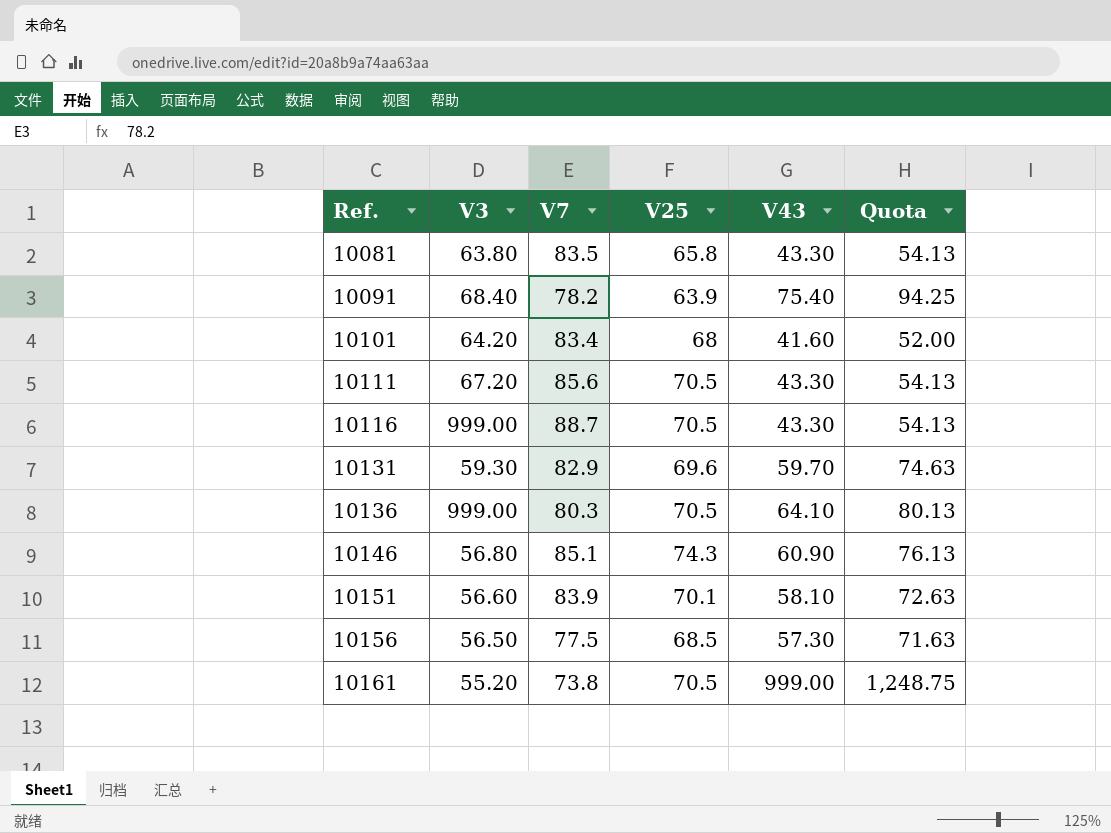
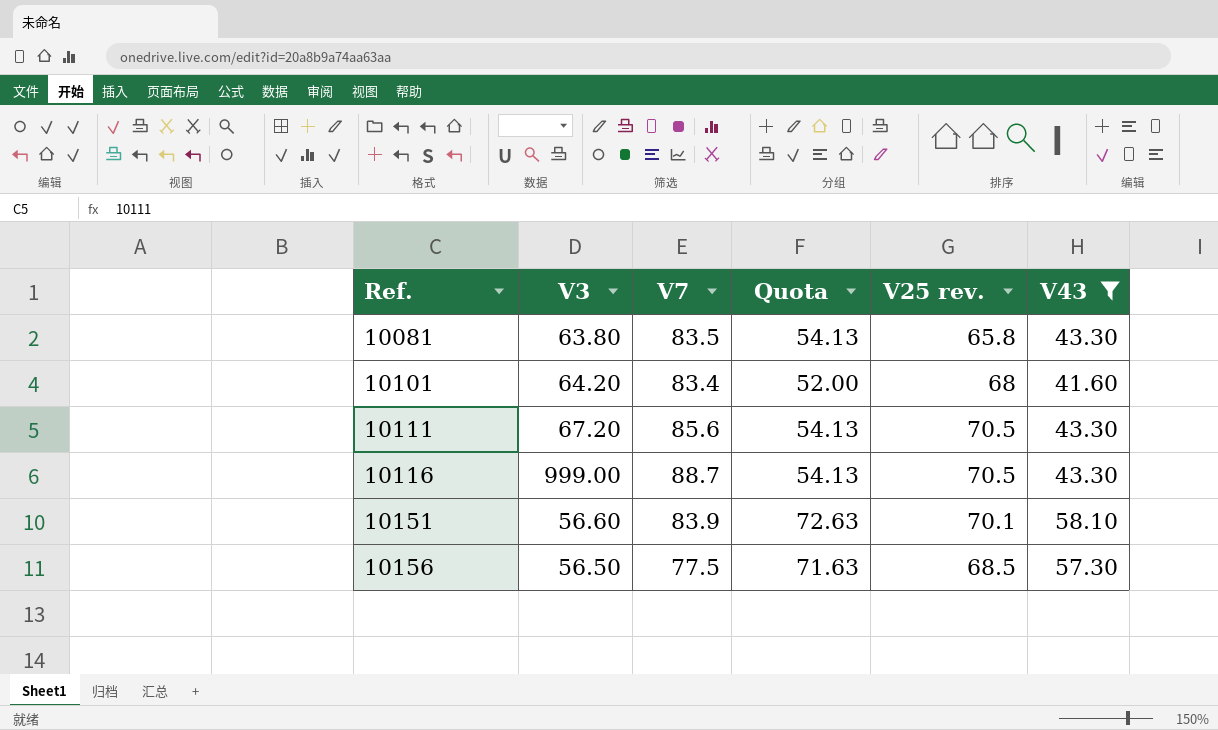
filter: none -> V43 <= 58.10
column Quota | position: 6 -> 4
column name: V25 -> V25 rev.

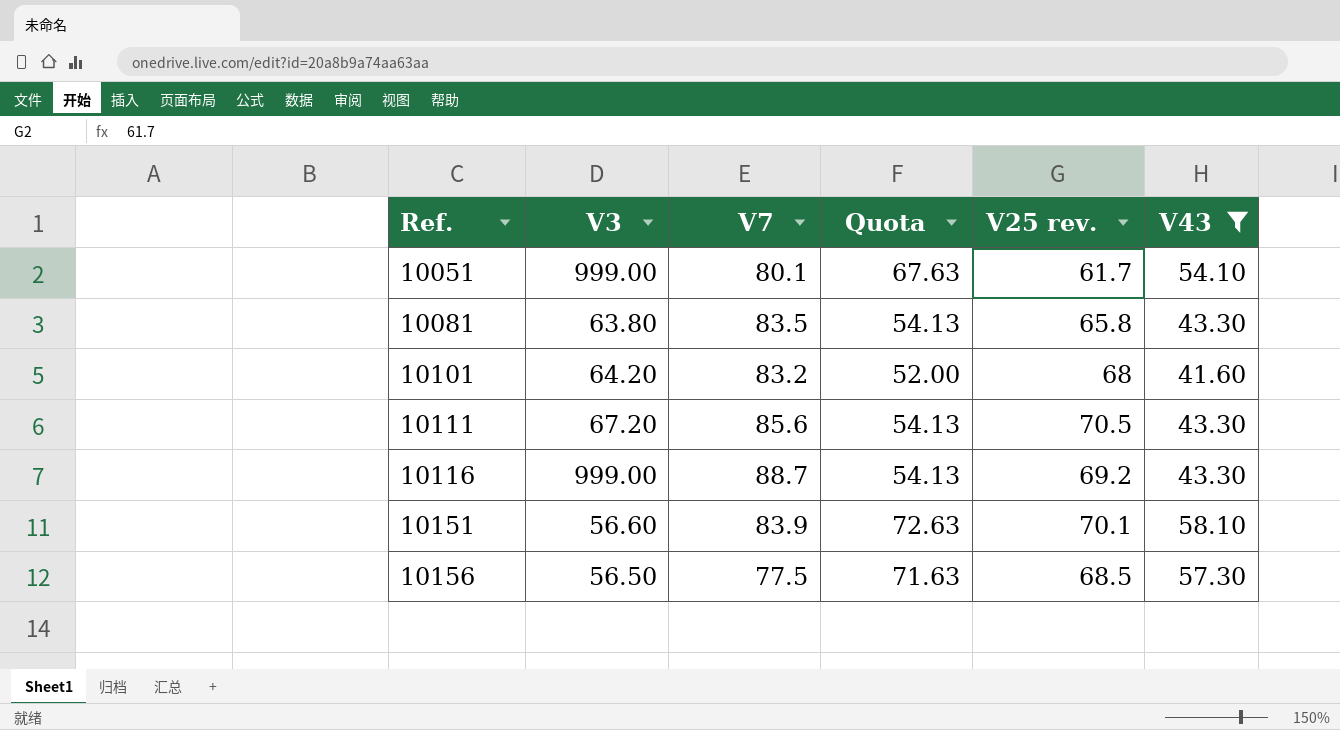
row 10051: none -> 999.00 | 80.1 | 67.63 | 61.7 | 54.10
10101 | V7: 83.4 -> 83.2
10116 | V25 rev.: 70.5 -> 69.2

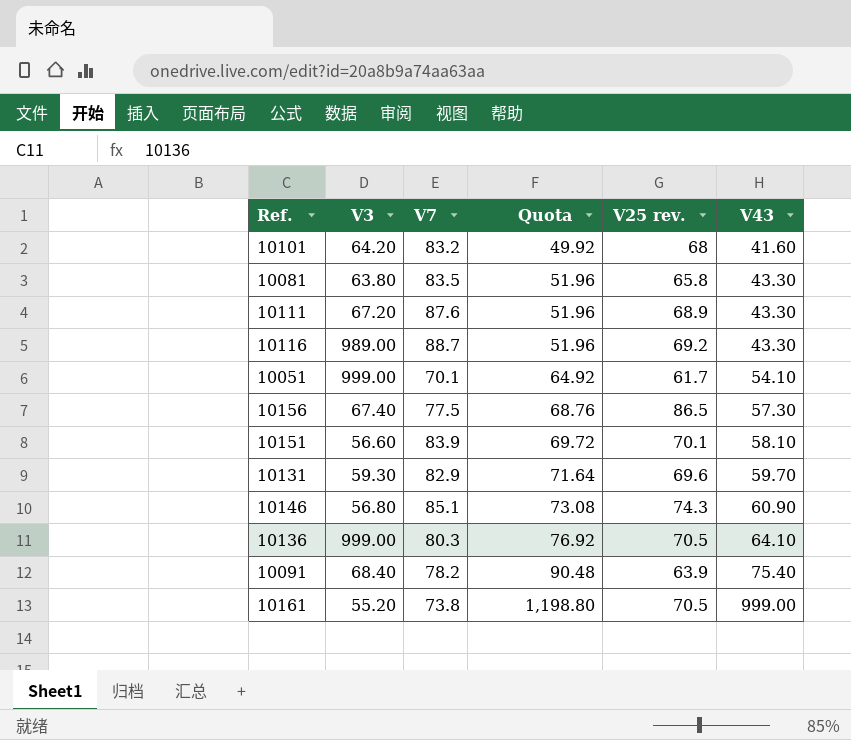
filter: V43 <= 58.10 -> none
row order: Ref. ascending -> Quota ascending
column Quota | formula: [V43] * 1.25 -> [V43] * 1.2
10111 | V7: 85.6 -> 87.6
10111 | V25 rev.: 70.5 -> 68.9
10116 | V3: 999.00 -> 989.00
10051 | V7: 80.1 -> 70.1
10156 | V3: 56.50 -> 67.40
10156 | V25 rev.: 68.5 -> 86.5

